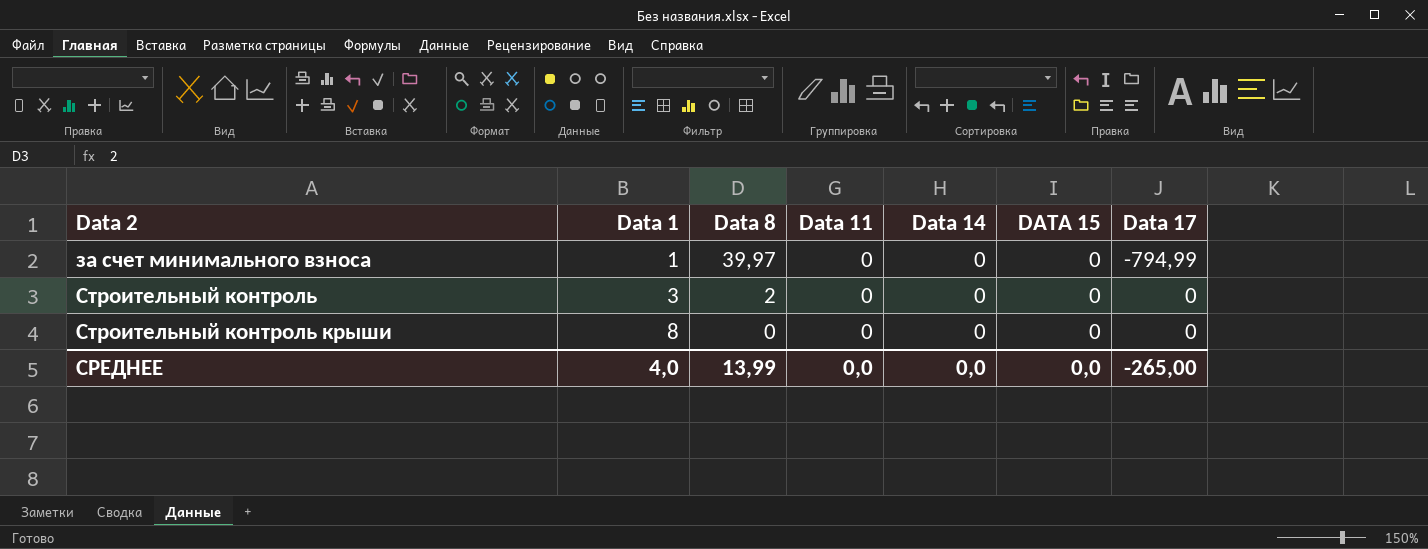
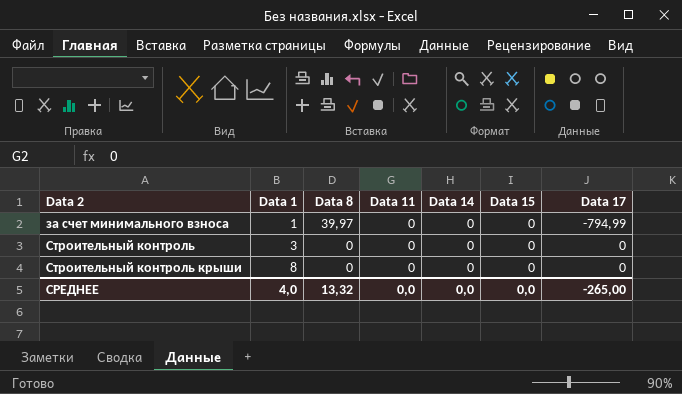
column name: DATA 15 -> Data 15
Строительный контроль | Data 8: 2 -> 0
СРЕДНЕЕ | Data 8: 13,99 -> 13,32

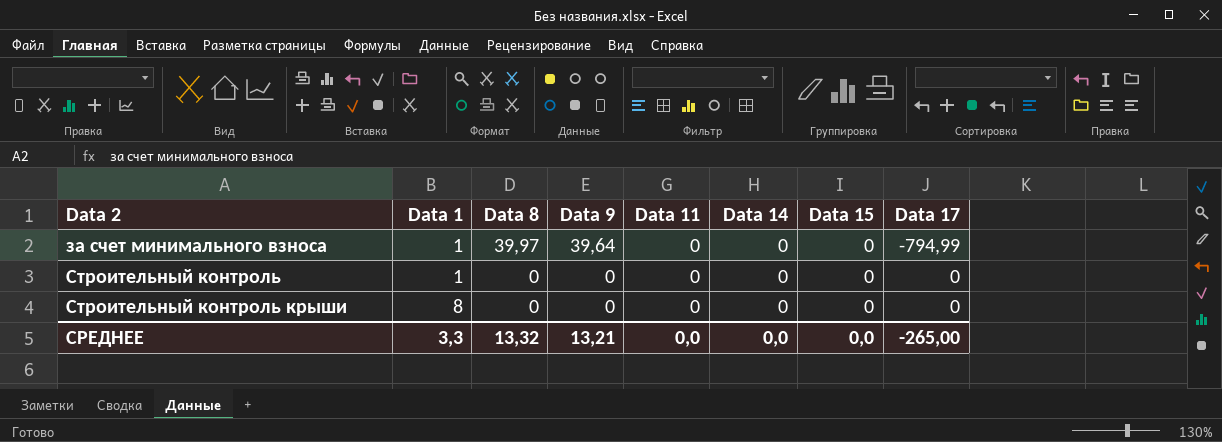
column Data 9 | position: none -> 4
Строительный контроль | Data 1: 3 -> 1
СРЕДНЕЕ | Data 1: 4,0 -> 3,3

